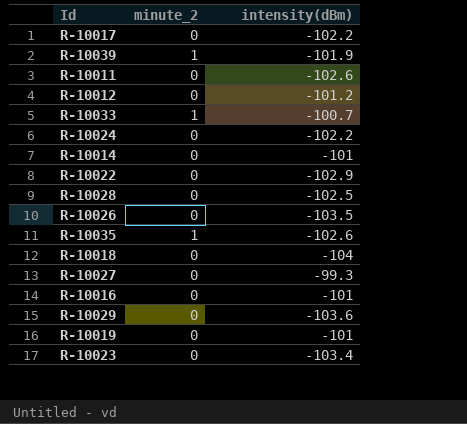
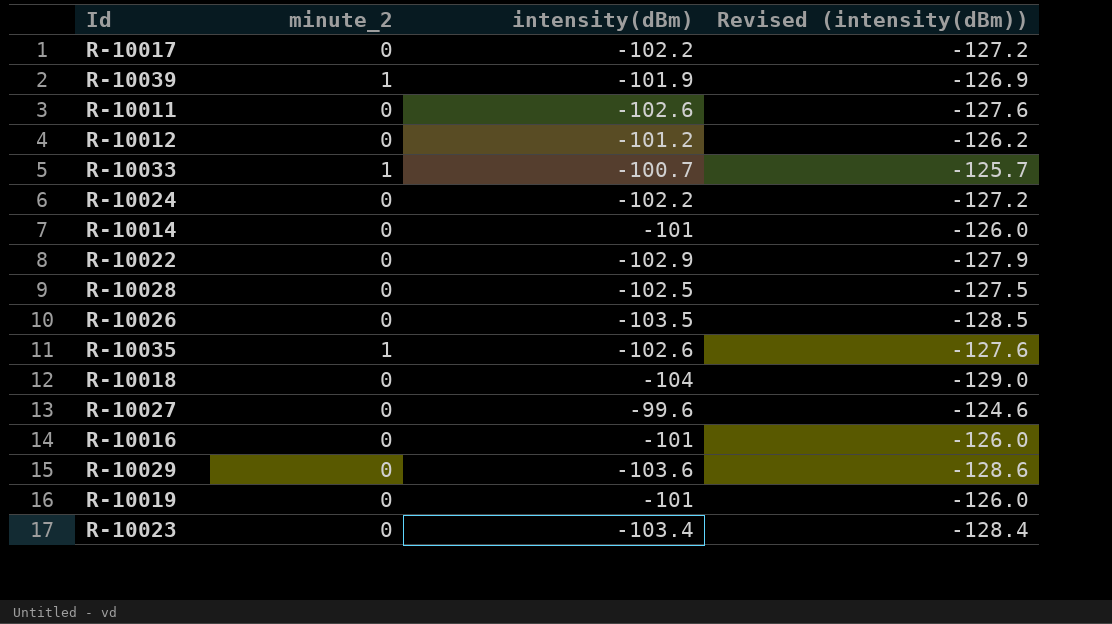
column Revised (intensity(dBm)) | formula: none -> [intensity(dBm)] - 25
R-10027 | intensity(dBm): -99.3 -> -99.6

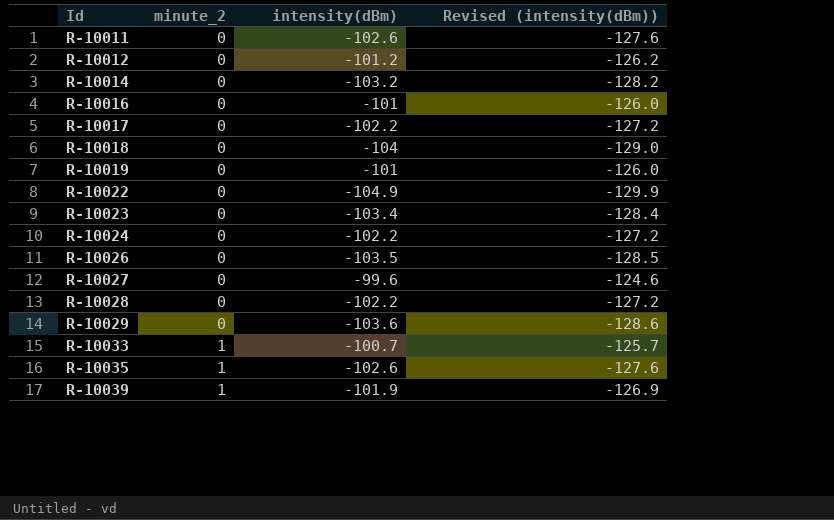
row order: none -> Id ascending
R-10014 | intensity(dBm): -101 -> -103.2
R-10014 | Revised (intensity(dBm)): -126.0 -> -128.2
R-10022 | intensity(dBm): -102.9 -> -104.9
R-10022 | Revised (intensity(dBm)): -127.9 -> -129.9
R-10028 | intensity(dBm): -102.5 -> -102.2
R-10028 | Revised (intensity(dBm)): -127.5 -> -127.2

